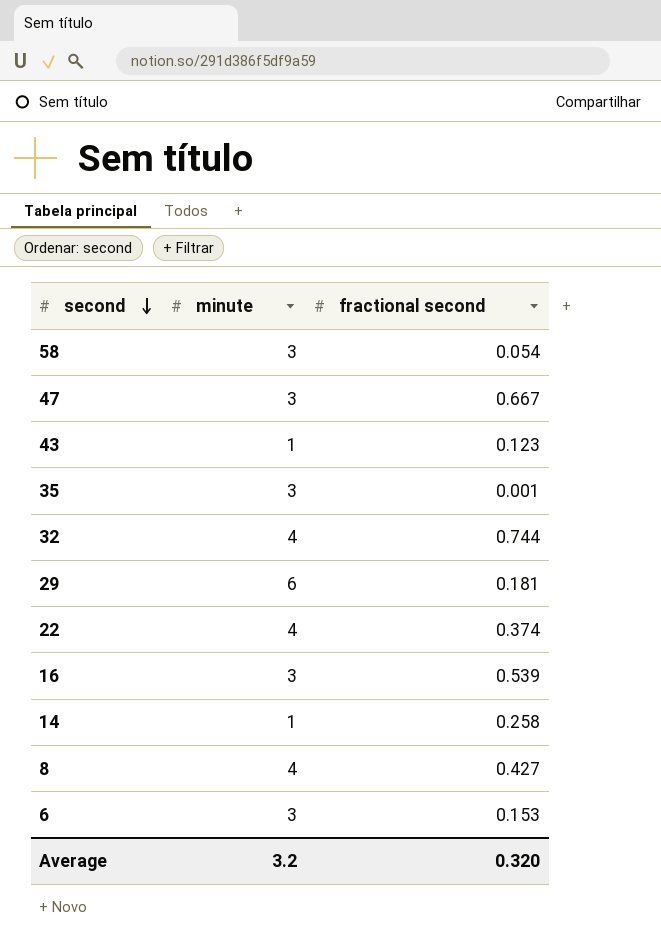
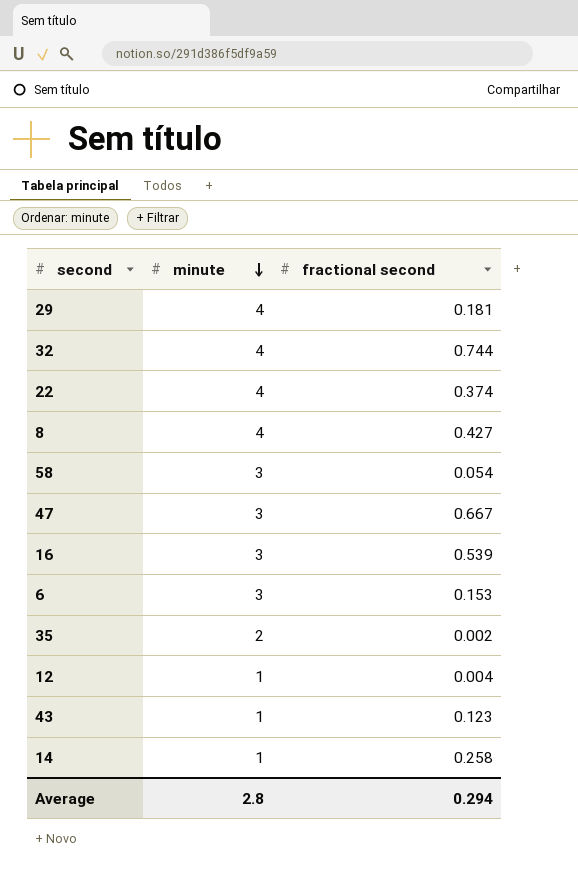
row order: second descending -> minute descending
29 | minute: 6 -> 4
35 | minute: 3 -> 2
35 | fractional second: 0.001 -> 0.002
row 12: none -> 1 | 0.004
Average | minute: 3.2 -> 2.8
Average | fractional second: 0.320 -> 0.294

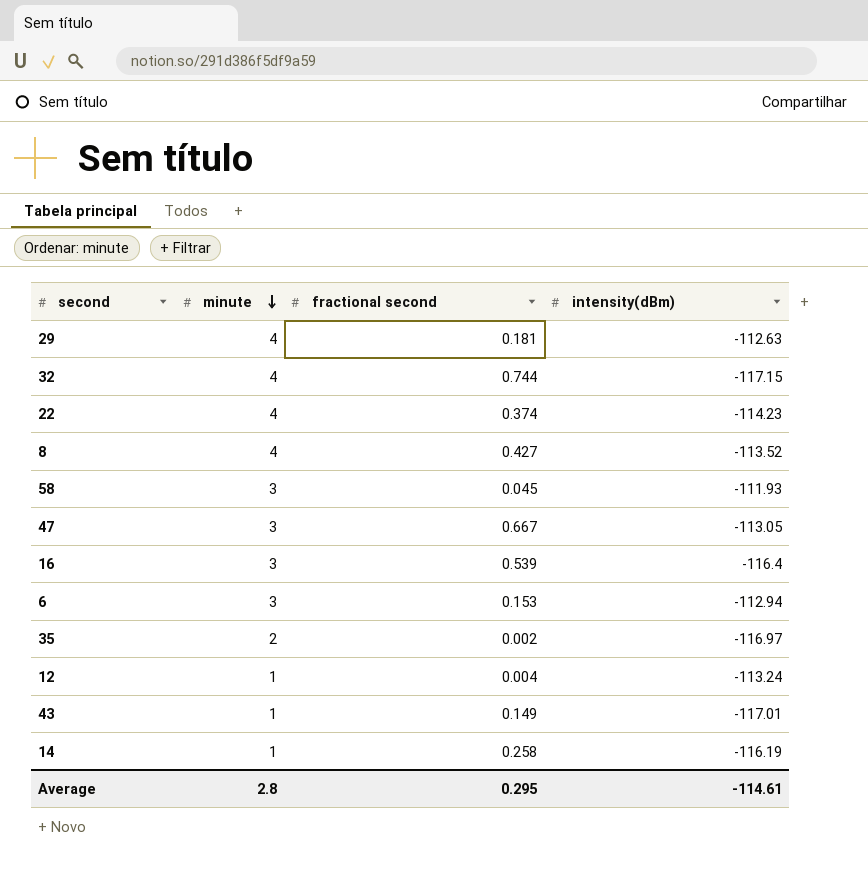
column intensity(dBm) | position: none -> 4
58 | fractional second: 0.054 -> 0.045
43 | fractional second: 0.123 -> 0.149
Average | fractional second: 0.294 -> 0.295

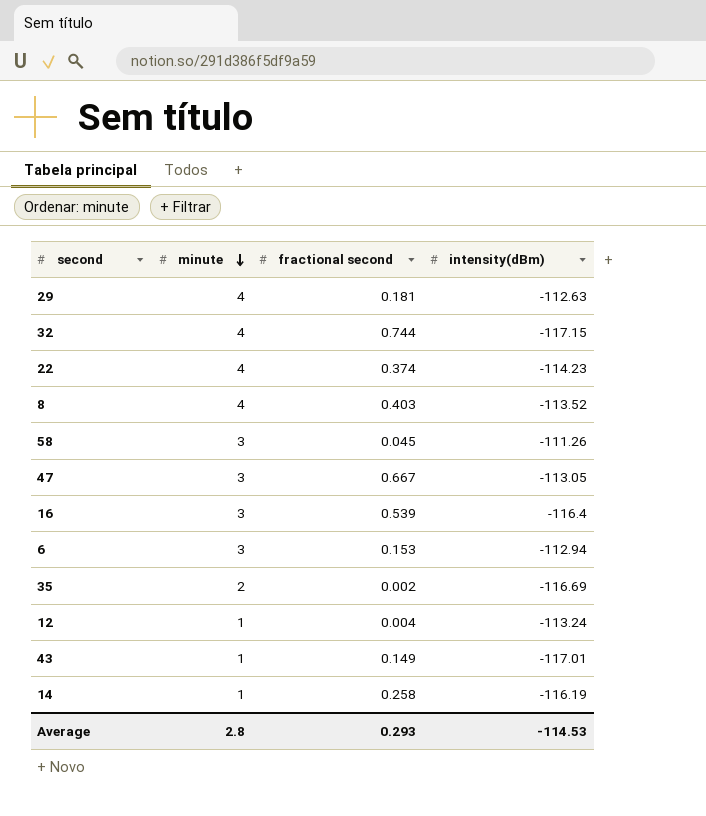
8 | fractional second: 0.427 -> 0.403
58 | intensity(dBm): -111.93 -> -111.26
35 | intensity(dBm): -116.97 -> -116.69
Average | fractional second: 0.295 -> 0.293
Average | intensity(dBm): -114.61 -> -114.53

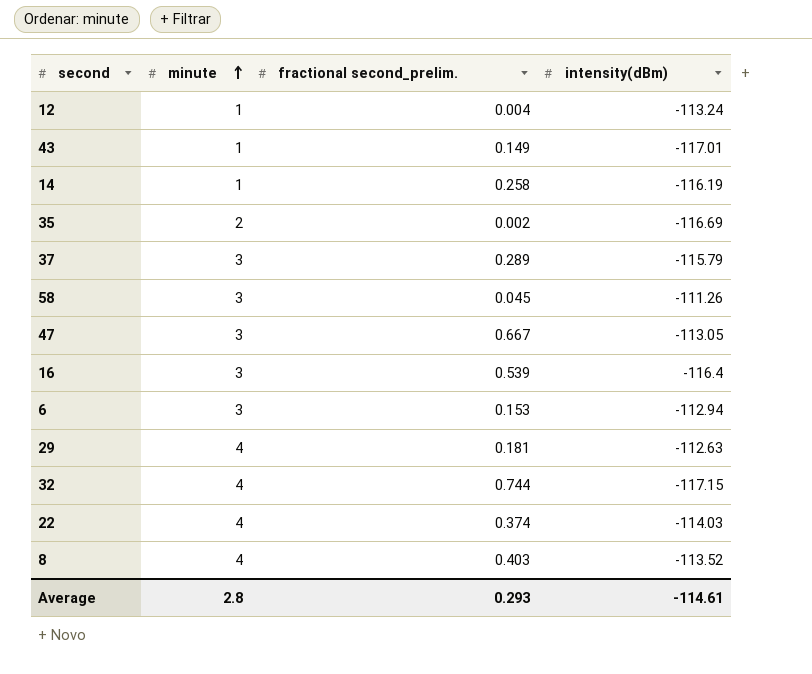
row order: minute descending -> minute ascending
column name: fractional second -> fractional second_prelim.
row 37: none -> 3 | 0.289 | -115.79
22 | intensity(dBm): -114.23 -> -114.03
Average | intensity(dBm): -114.53 -> -114.61

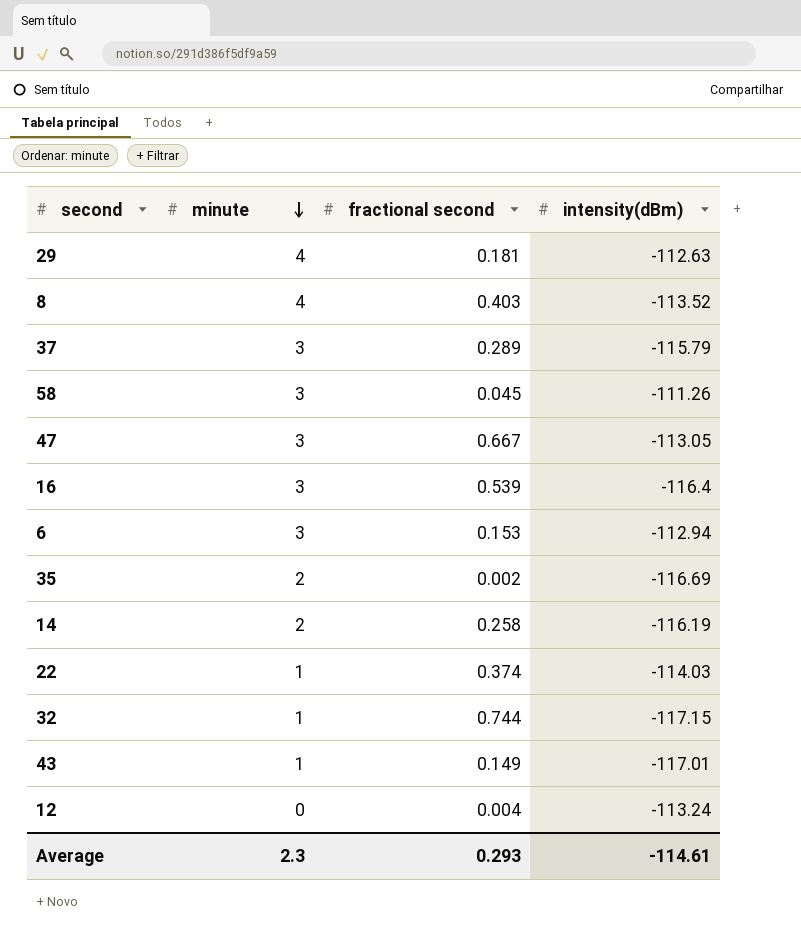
row order: minute ascending -> minute descending
column name: fractional second_prelim. -> fractional second
14 | minute: 1 -> 2
22 | minute: 4 -> 1
32 | minute: 4 -> 1
12 | minute: 1 -> 0
Average | minute: 2.8 -> 2.3

